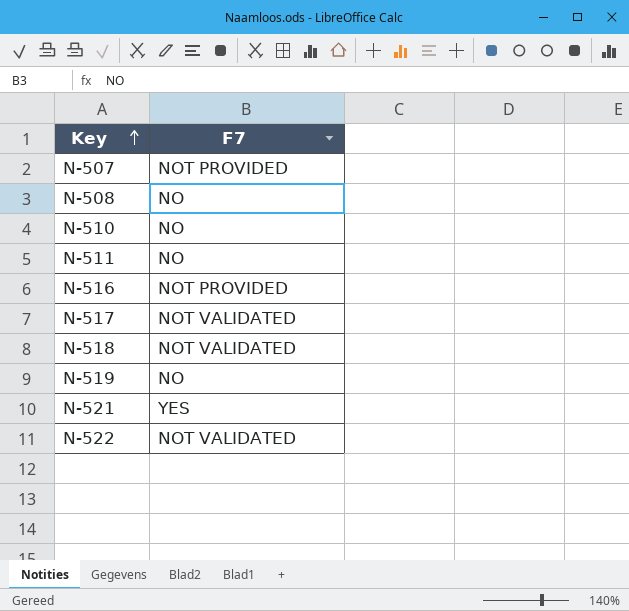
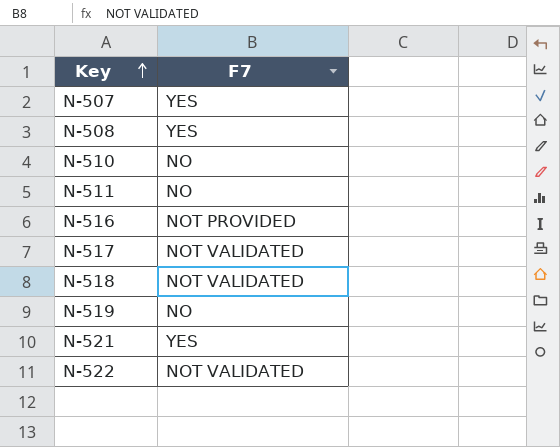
N-507 | F7: NOT PROVIDED -> YES
N-508 | F7: NO -> YES

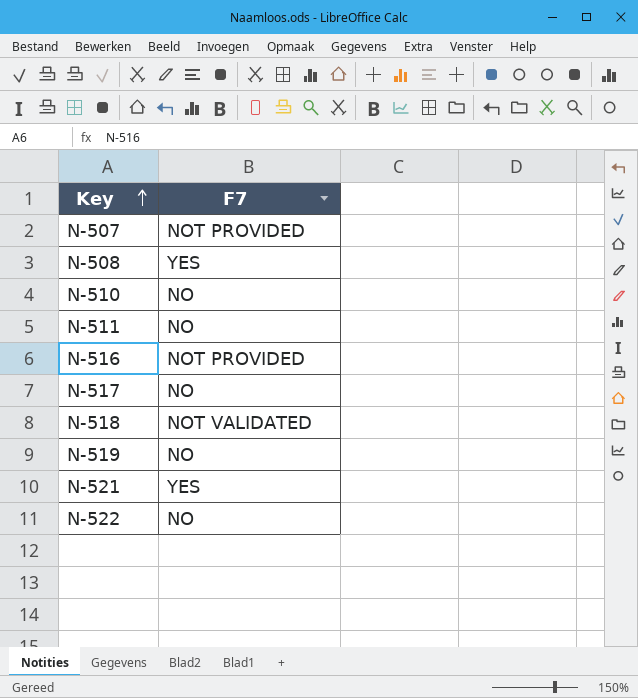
N-507 | F7: YES -> NOT PROVIDED
N-517 | F7: NOT VALIDATED -> NO
N-522 | F7: NOT VALIDATED -> NO

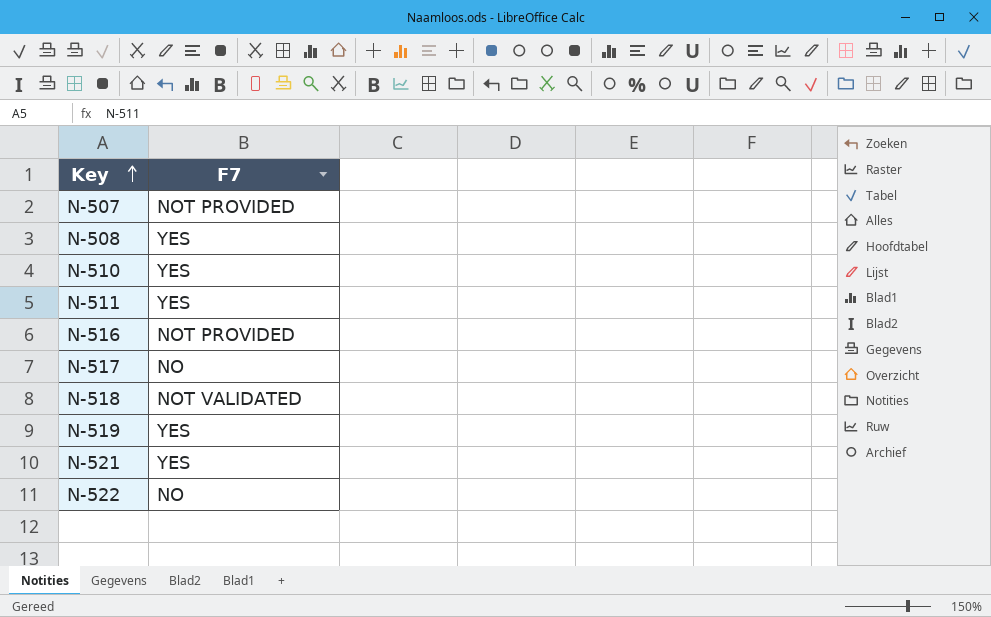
N-510 | F7: NO -> YES
N-511 | F7: NO -> YES
N-519 | F7: NO -> YES

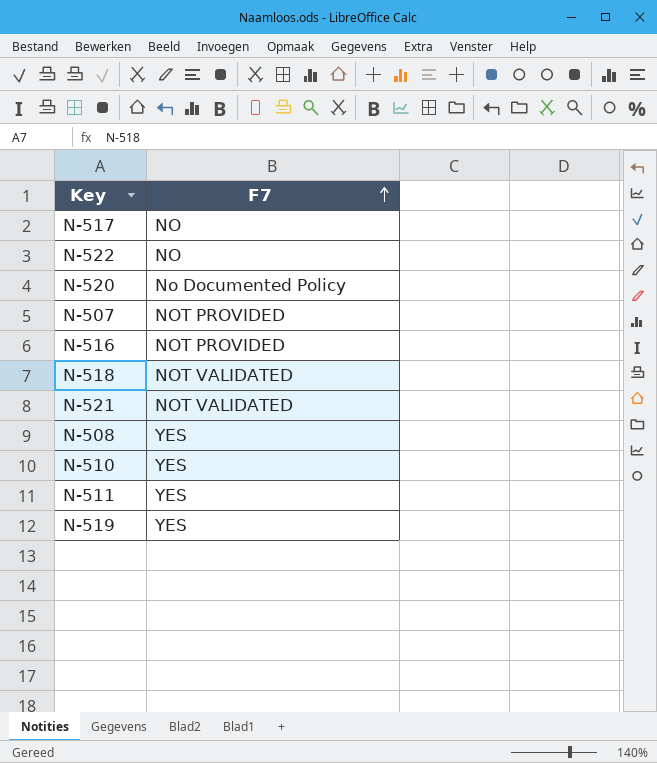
row order: Key ascending -> F7 ascending
row N-520: none -> No Documented Policy
N-521 | F7: YES -> NOT VALIDATED

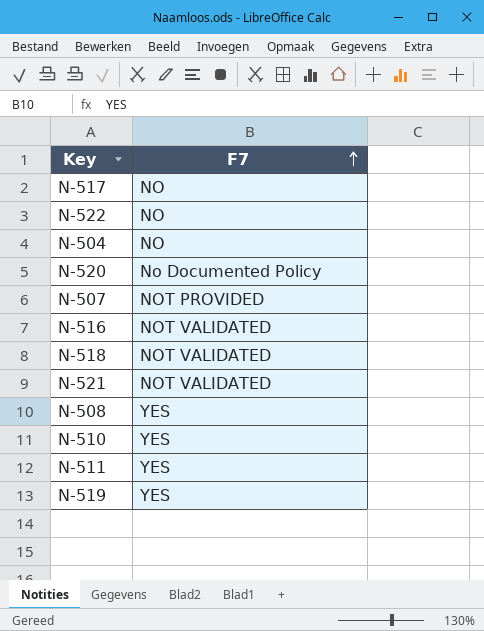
row N-504: none -> NO
N-516 | F7: NOT PROVIDED -> NOT VALIDATED

